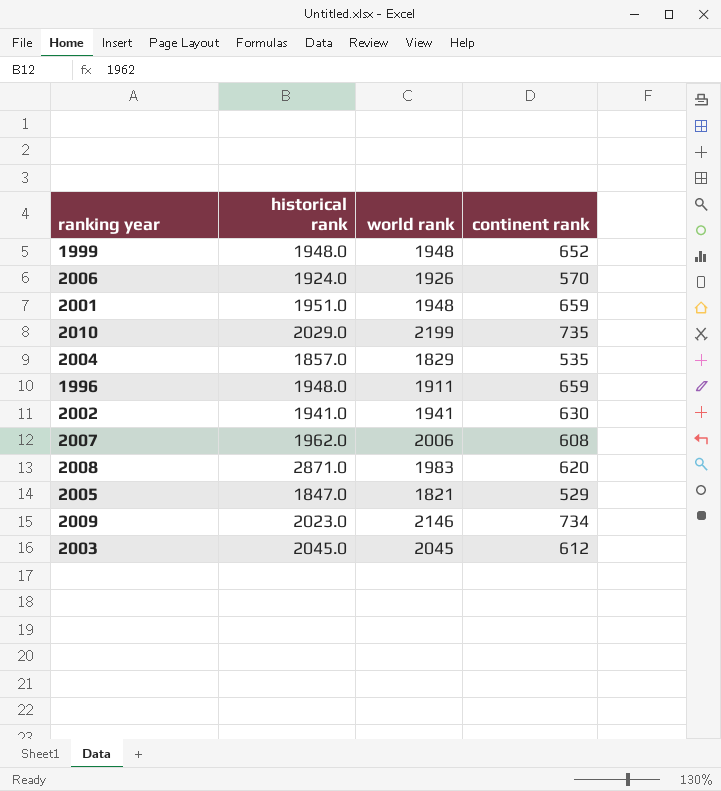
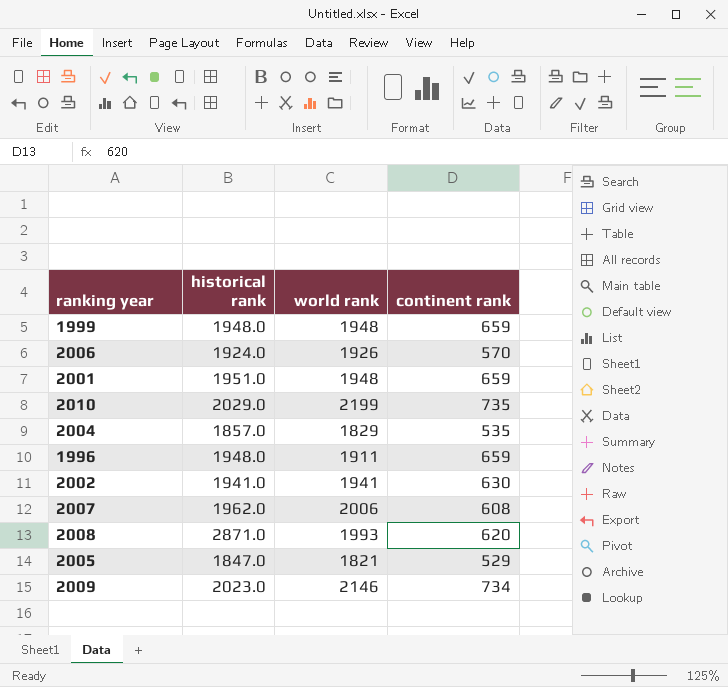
row 2003: 2045.0 | 2045 | 612 -> none
1999 | continent rank: 652 -> 659
2008 | world rank: 1983 -> 1993

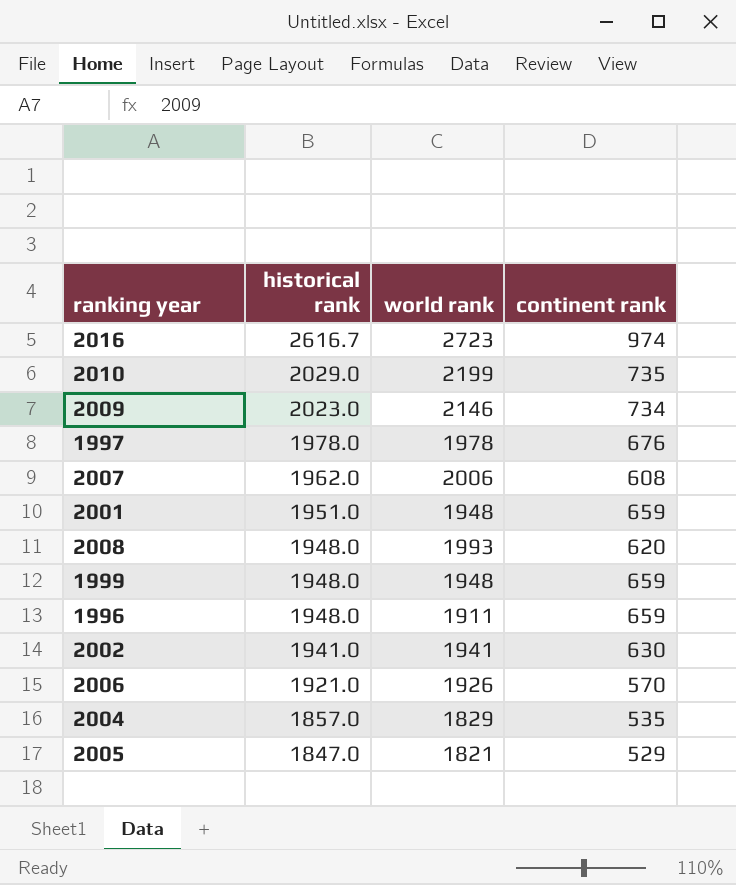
row order: none -> historical rank descending
row 2016: none -> 2616.7 | 2723 | 974
row 1997: none -> 1978.0 | 1978 | 676
2008 | historical rank: 2871.0 -> 1948.0
2006 | historical rank: 1924.0 -> 1921.0

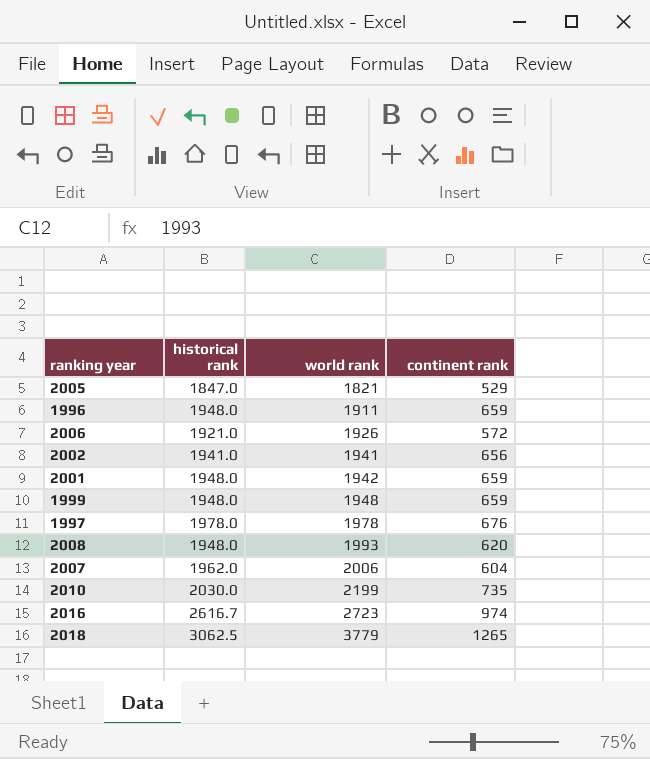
row order: historical rank descending -> world rank ascending
row 2009: 2023.0 | 2146 | 734 -> none
row 2004: 1857.0 | 1829 | 535 -> none
2006 | continent rank: 570 -> 572
2002 | continent rank: 630 -> 656
2001 | historical rank: 1951.0 -> 1948.0
2001 | world rank: 1948 -> 1942
2007 | continent rank: 608 -> 604
2010 | historical rank: 2029.0 -> 2030.0
row 2018: none -> 3062.5 | 3779 | 1265

